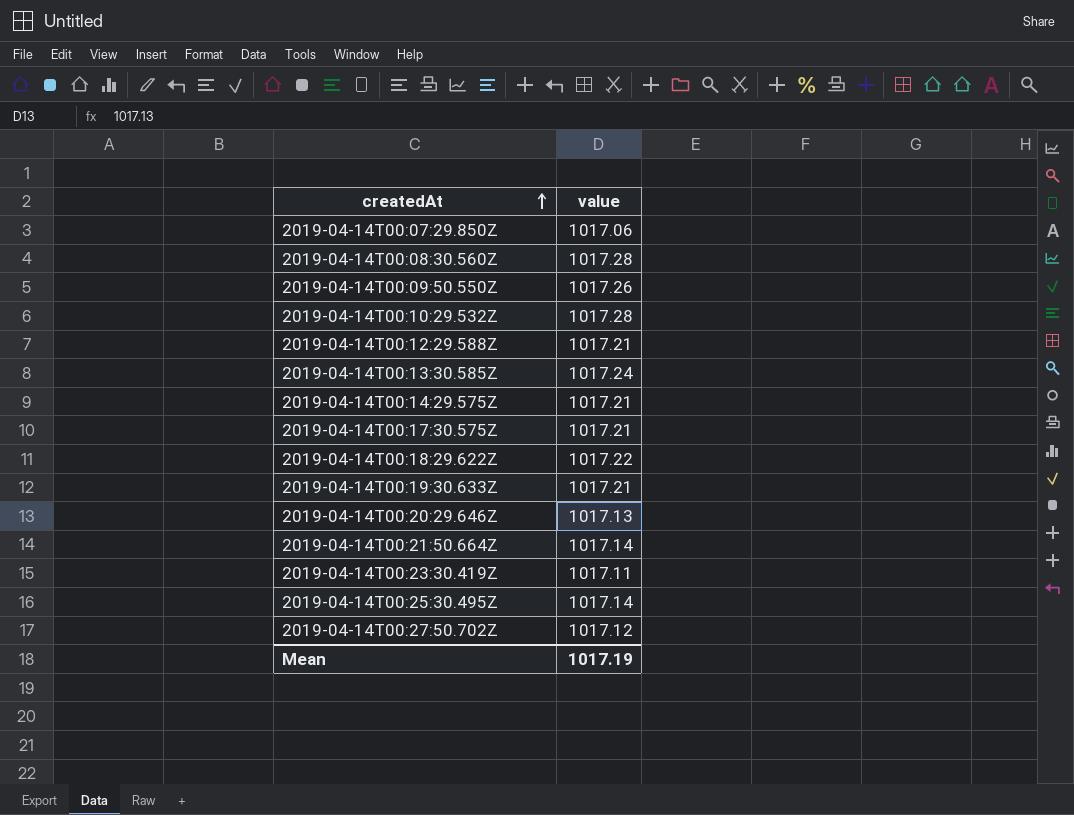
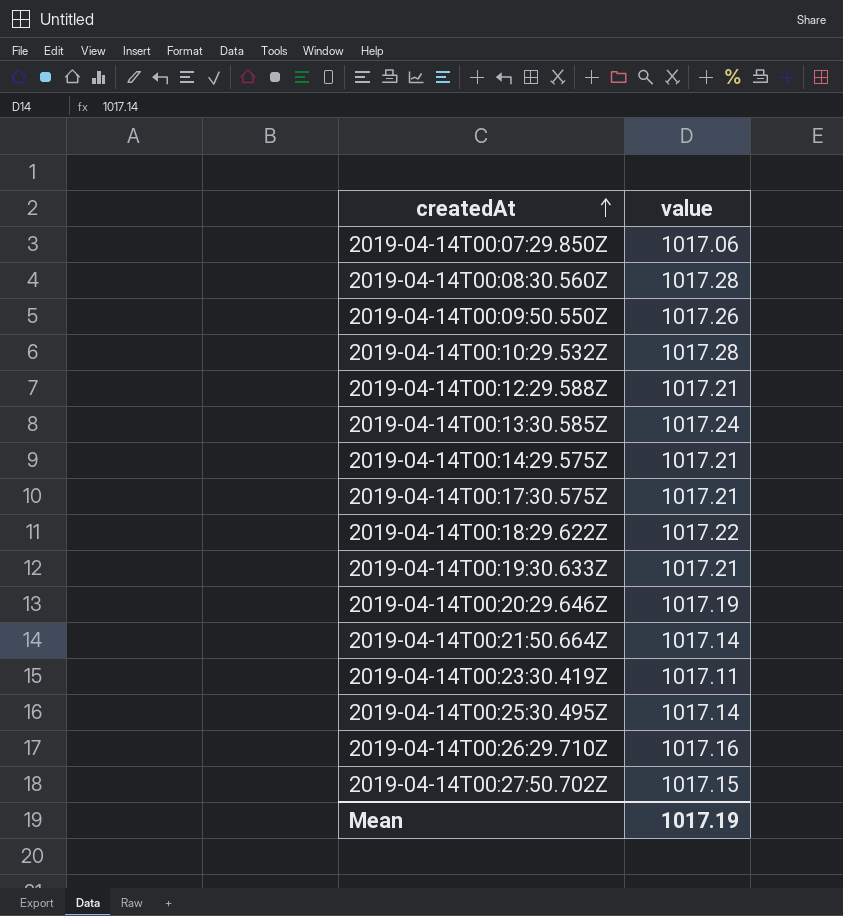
2019-04-14T00:20:29.646Z | value: 1017.13 -> 1017.19
row 2019-04-14T00:26:29.710Z: none -> 1017.16
2019-04-14T00:27:50.702Z | value: 1017.12 -> 1017.15

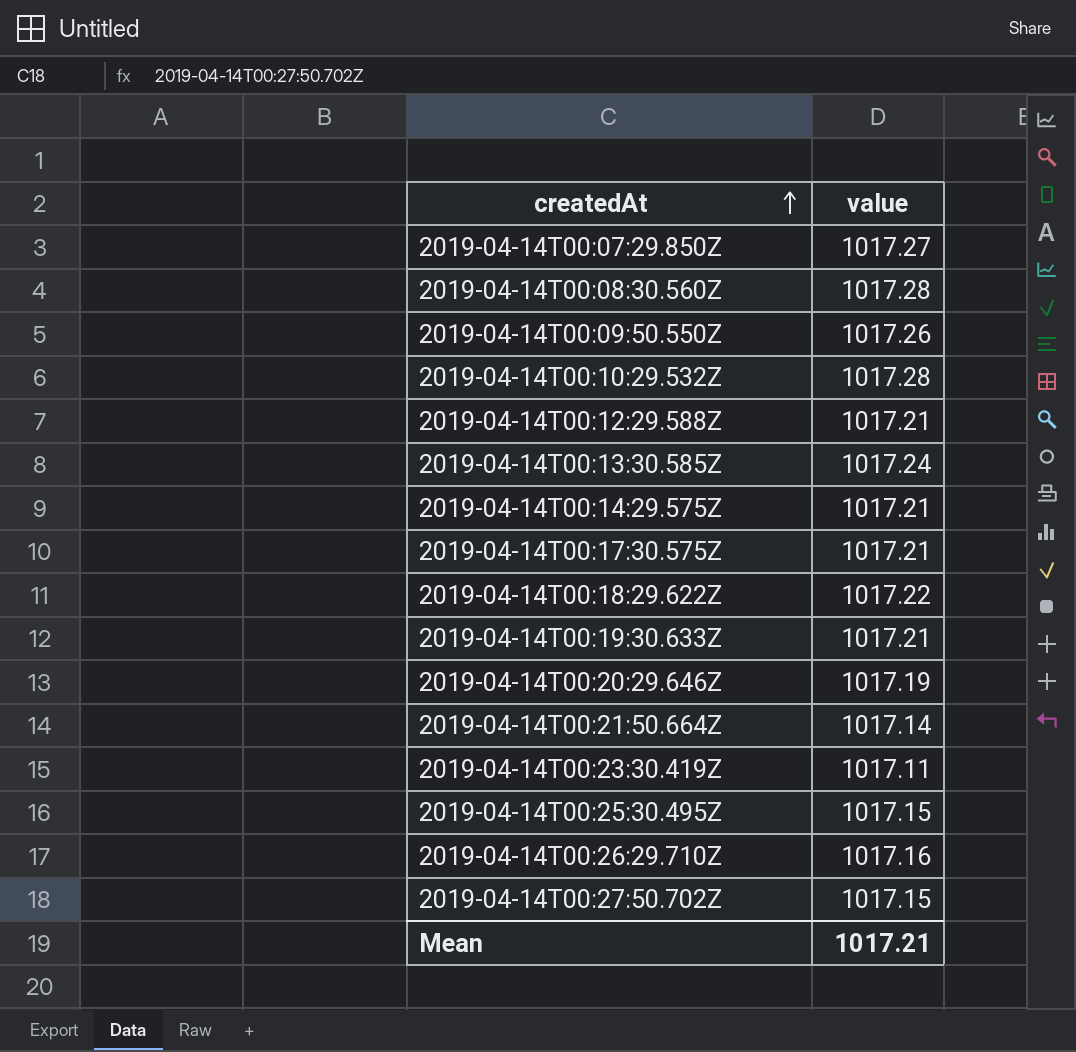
2019-04-14T00:07:29.850Z | value: 1017.06 -> 1017.27
2019-04-14T00:25:30.495Z | value: 1017.14 -> 1017.15
Mean | value: 1017.19 -> 1017.21

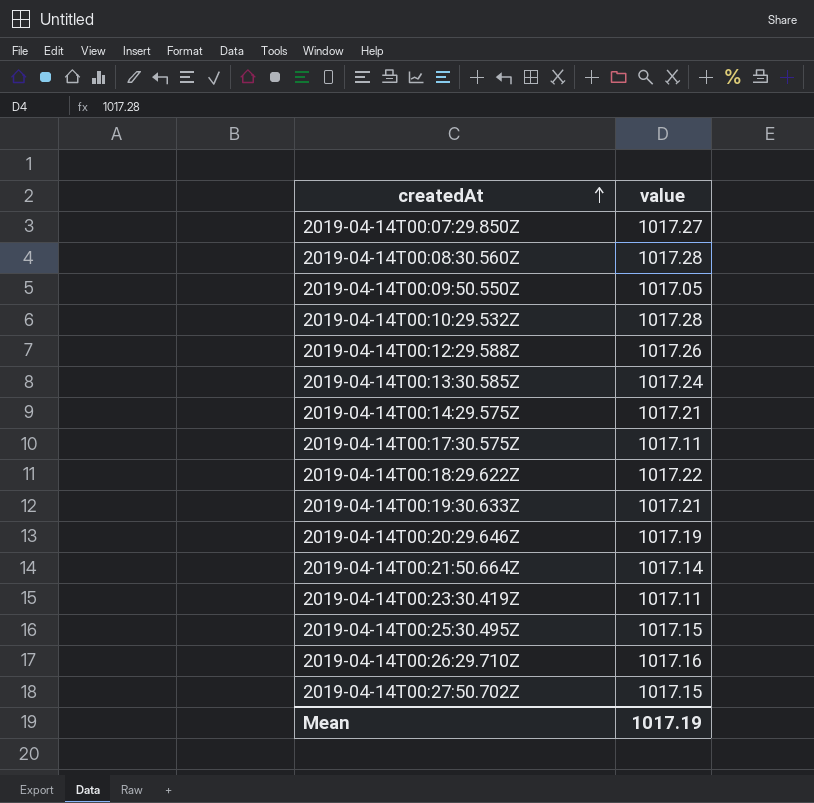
2019-04-14T00:09:50.550Z | value: 1017.26 -> 1017.05
2019-04-14T00:12:29.588Z | value: 1017.21 -> 1017.26
2019-04-14T00:17:30.575Z | value: 1017.21 -> 1017.11
Mean | value: 1017.21 -> 1017.19

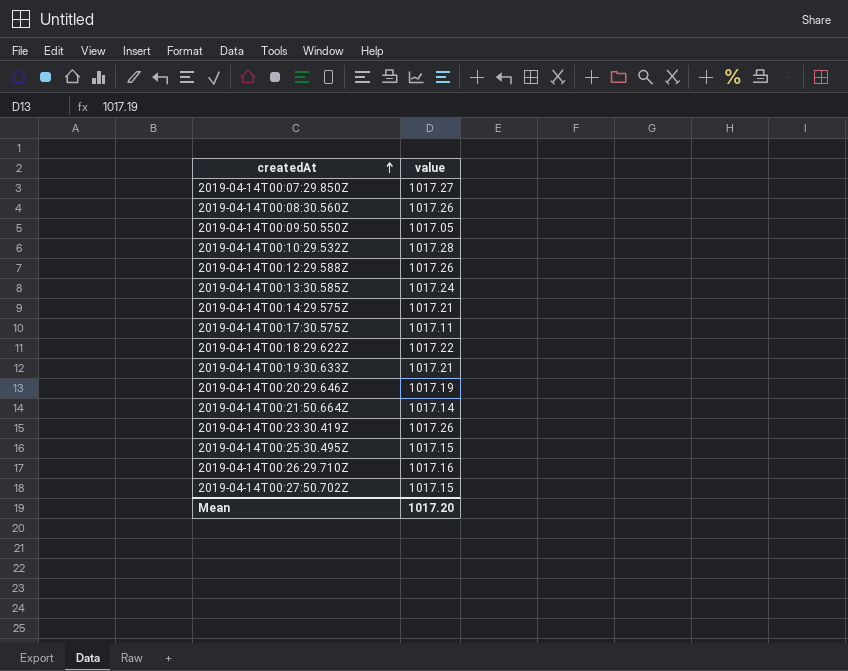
2019-04-14T00:08:30.560Z | value: 1017.28 -> 1017.26
2019-04-14T00:23:30.419Z | value: 1017.11 -> 1017.26
Mean | value: 1017.19 -> 1017.20

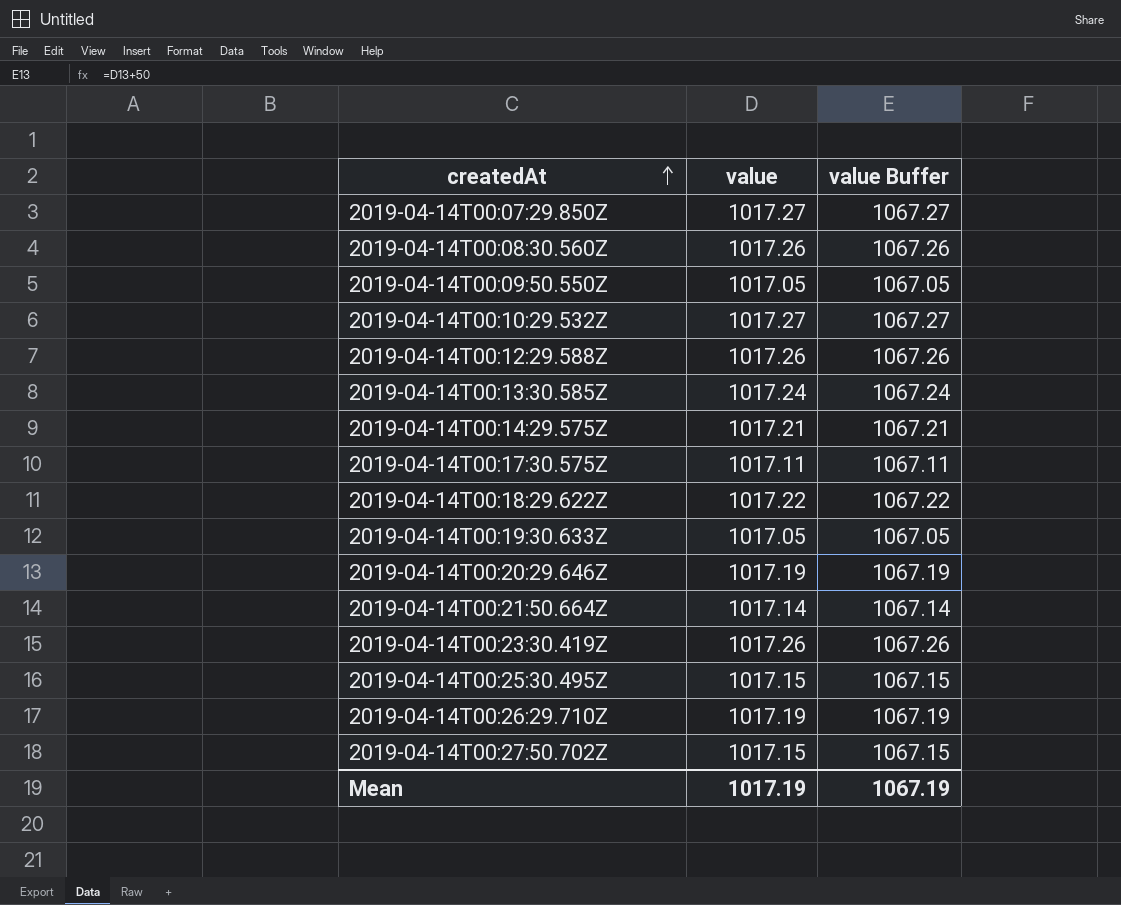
column value Buffer | formula: none -> [value] + 50
2019-04-14T00:10:29.532Z | value: 1017.28 -> 1017.27
2019-04-14T00:19:30.633Z | value: 1017.21 -> 1017.05
2019-04-14T00:26:29.710Z | value: 1017.16 -> 1017.19
Mean | value: 1017.20 -> 1017.19

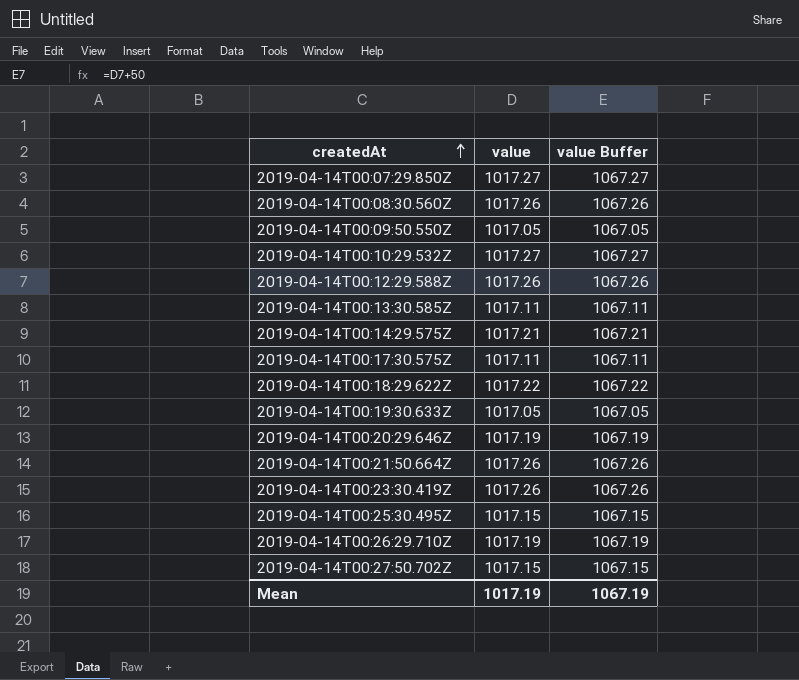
2019-04-14T00:13:30.585Z | value: 1017.24 -> 1017.11
2019-04-14T00:13:30.585Z | value Buffer: 1067.24 -> 1067.11
2019-04-14T00:21:50.664Z | value: 1017.14 -> 1017.26
2019-04-14T00:21:50.664Z | value Buffer: 1067.14 -> 1067.26

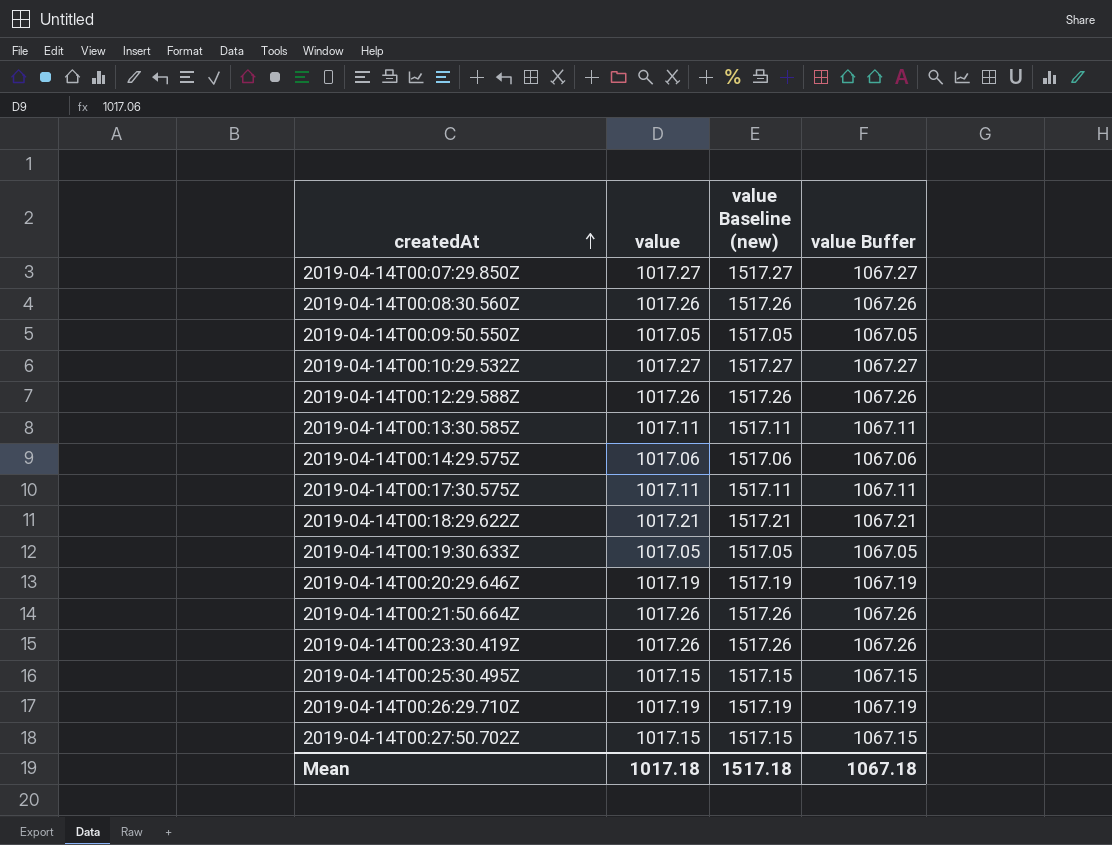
column value Baseline (new) | formula: none -> [value] + 500
2019-04-14T00:14:29.575Z | value: 1017.21 -> 1017.06
2019-04-14T00:14:29.575Z | value Buffer: 1067.21 -> 1067.06
2019-04-14T00:18:29.622Z | value: 1017.22 -> 1017.21
2019-04-14T00:18:29.622Z | value Buffer: 1067.22 -> 1067.21
Mean | value: 1017.19 -> 1017.18
Mean | value Buffer: 1067.19 -> 1067.18

